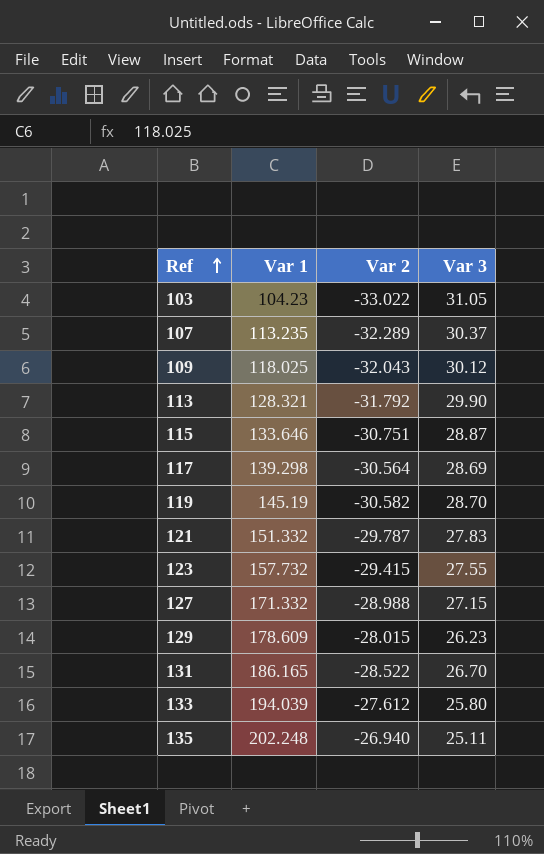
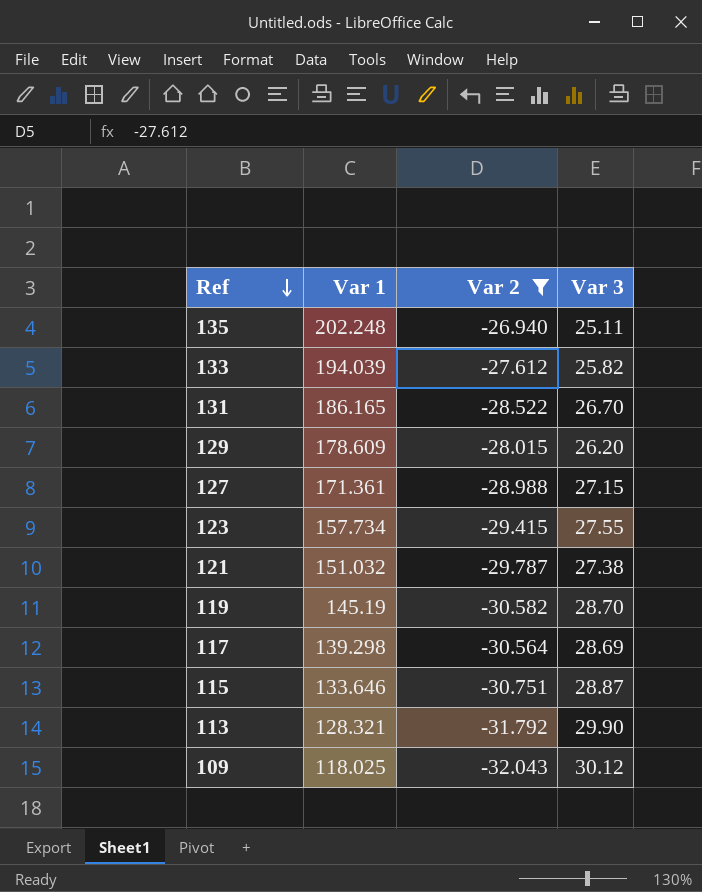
filter: none -> Var 2 >= -32.043
row order: Ref ascending -> Ref descending
133 | Var 3: 25.80 -> 25.82
129 | Var 3: 26.23 -> 26.20
127 | Var 1: 171.332 -> 171.361
123 | Var 1: 157.732 -> 157.734
121 | Var 1: 151.332 -> 151.032
121 | Var 3: 27.83 -> 27.38

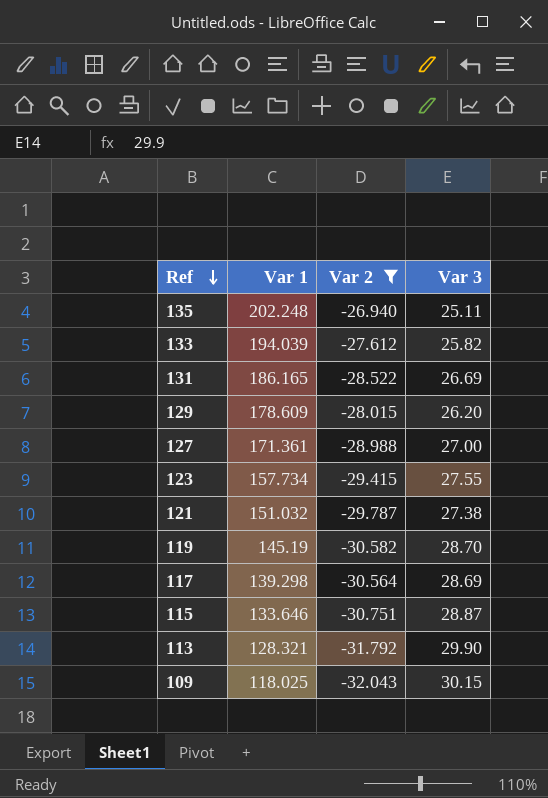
131 | Var 3: 26.70 -> 26.69
127 | Var 3: 27.15 -> 27.00
109 | Var 3: 30.12 -> 30.15

